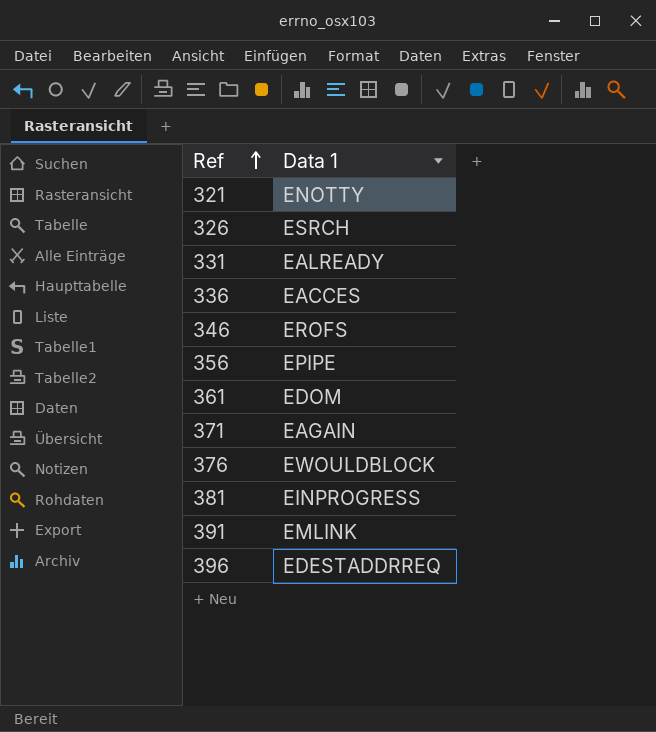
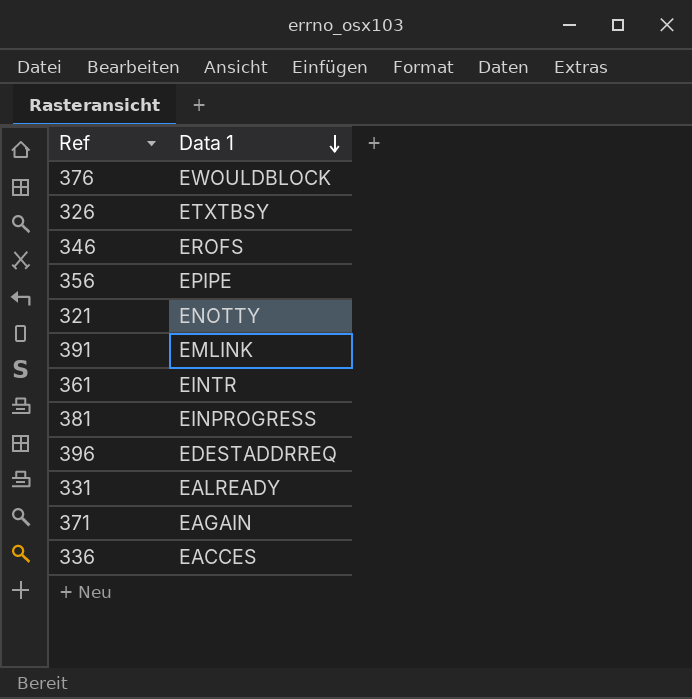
row order: Ref ascending -> Data 1 descending
326 | Data 1: ESRCH -> ETXTBSY
361 | Data 1: EDOM -> EINTR

